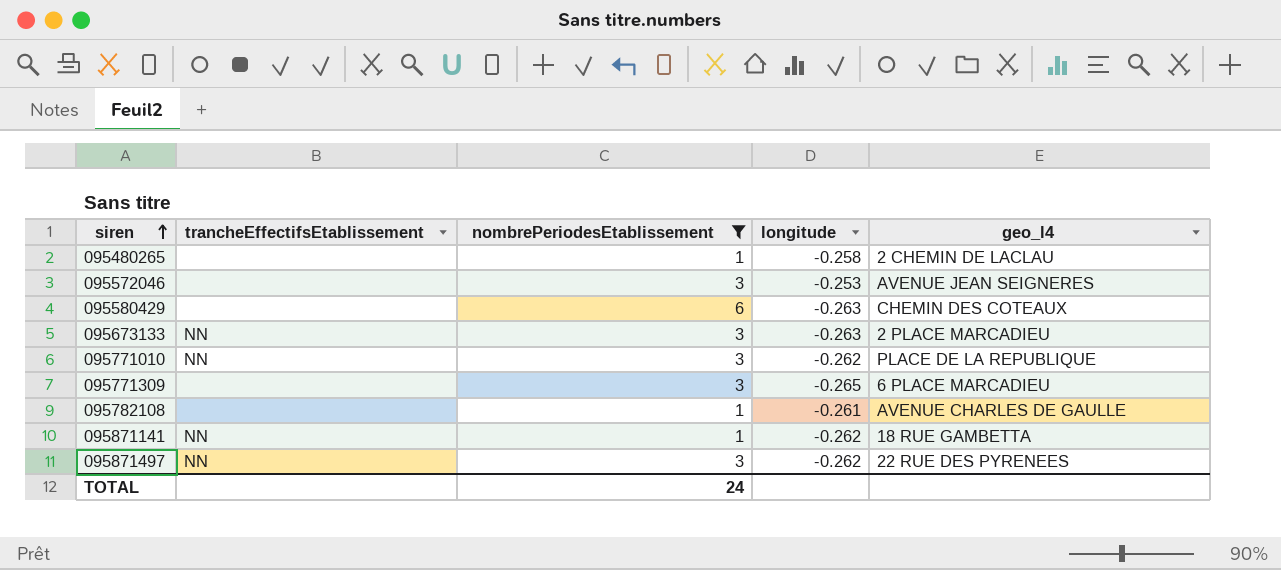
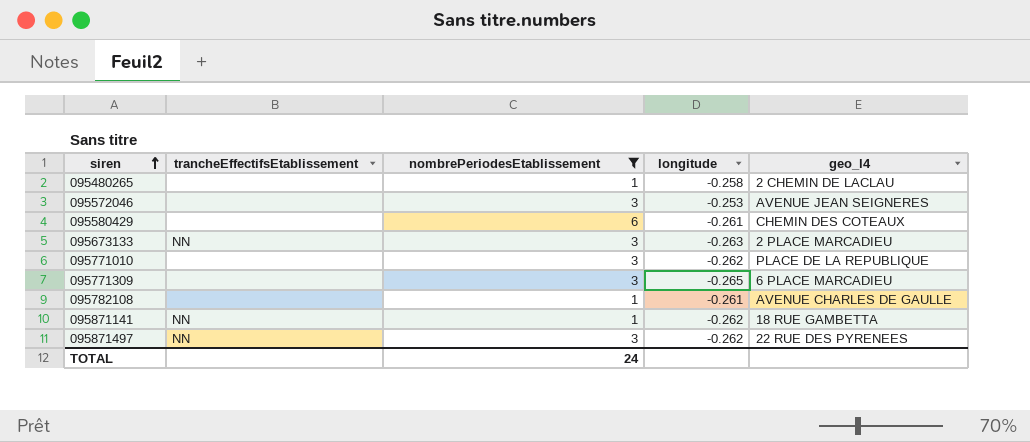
095580429 | longitude: -0.263 -> -0.261
095771010 | trancheEffectifsEtablissement: NN -> none

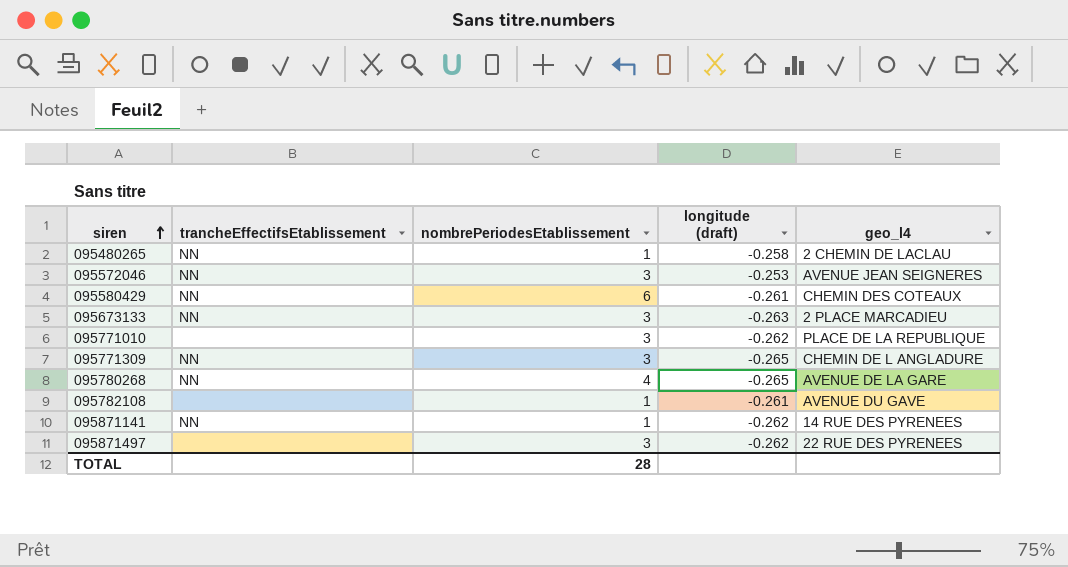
filter: nombrePeriodesEtablissement != 4 -> none
column name: longitude -> longitude (draft)
095480265 | trancheEffectifsEtablissement: none -> NN
095572046 | trancheEffectifsEtablissement: none -> NN
095580429 | trancheEffectifsEtablissement: none -> NN
095771309 | trancheEffectifsEtablissement: none -> NN
095771309 | geo_l4: 6 PLACE MARCADIEU -> CHEMIN DE L ANGLADURE
095782108 | geo_l4: AVENUE CHARLES DE GAULLE -> AVENUE DU GAVE
095871141 | geo_l4: 18 RUE GAMBETTA -> 14 RUE DES PYRENEES
095871497 | trancheEffectifsEtablissement: NN -> none
TOTAL | nombrePeriodesEtablissement: 24 -> 28

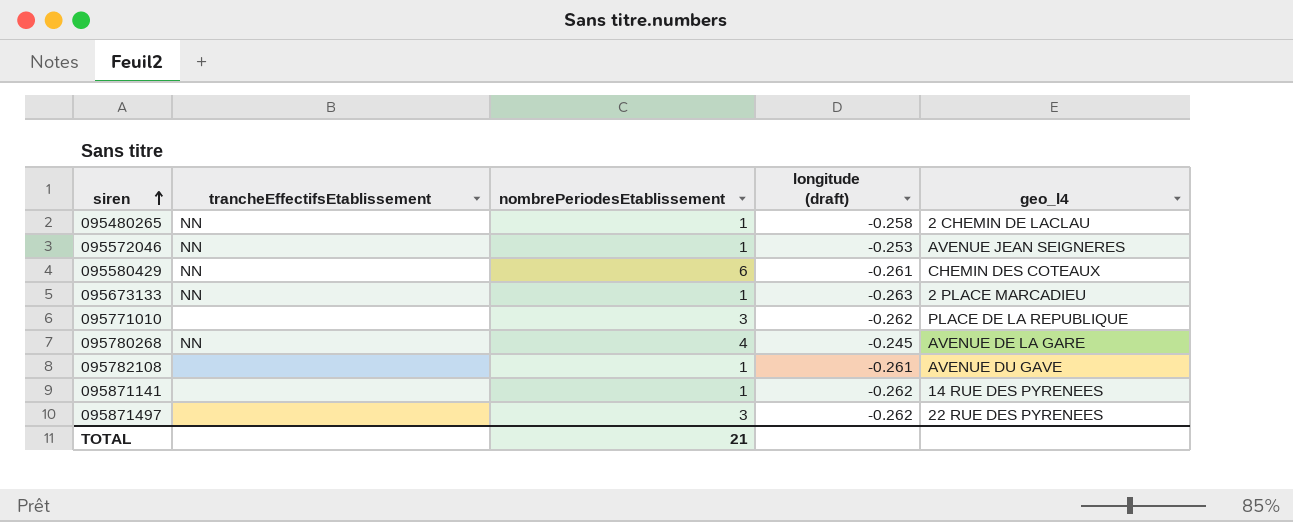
row 095771309: NN | 3 | -0.265 | CHEMIN DE L ANGLADURE -> none
095572046 | nombrePeriodesEtablissement: 3 -> 1
095673133 | nombrePeriodesEtablissement: 3 -> 1
095780268 | longitude (draft): -0.265 -> -0.245
095871141 | trancheEffectifsEtablissement: NN -> none
TOTAL | nombrePeriodesEtablissement: 28 -> 21

